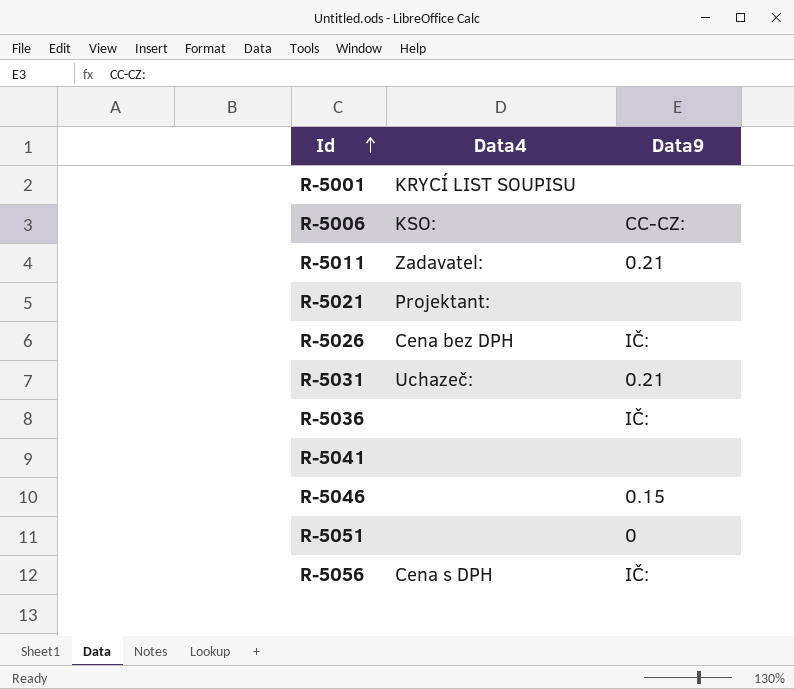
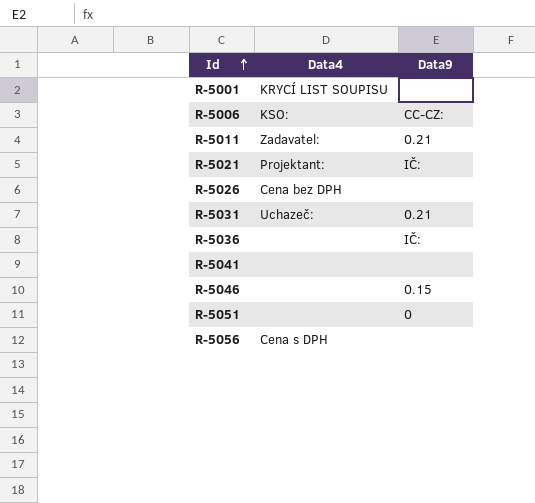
R-5021 | Data9: none -> IČ:
R-5026 | Data9: IČ: -> none
R-5056 | Data9: IČ: -> none

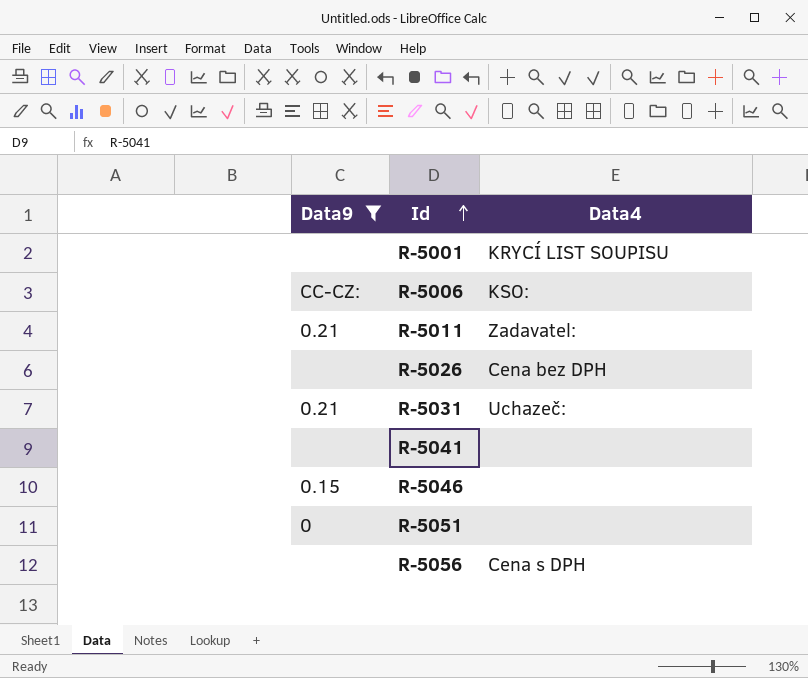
filter: none -> Data9 != IČ:
column Data9 | position: 3 -> 1

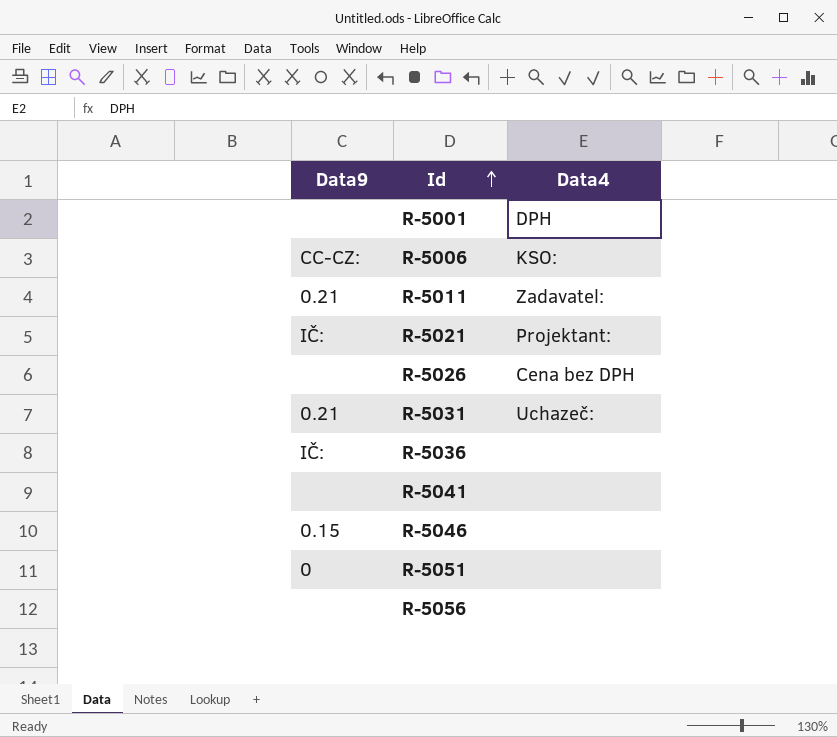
filter: Data9 != IČ: -> none
R-5001 | Data4: KRYCÍ LIST SOUPISU -> DPH
R-5056 | Data4: Cena s DPH -> none

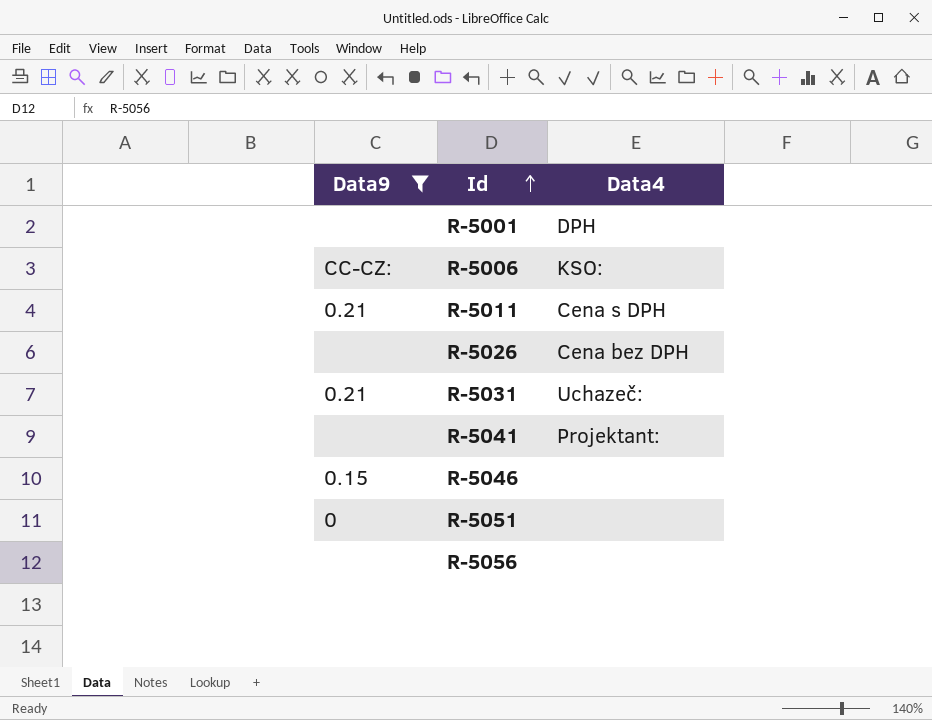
filter: none -> Data9 != IČ:
R-5011 | Data4: Zadavatel: -> Cena s DPH
R-5041 | Data4: none -> Projektant:

